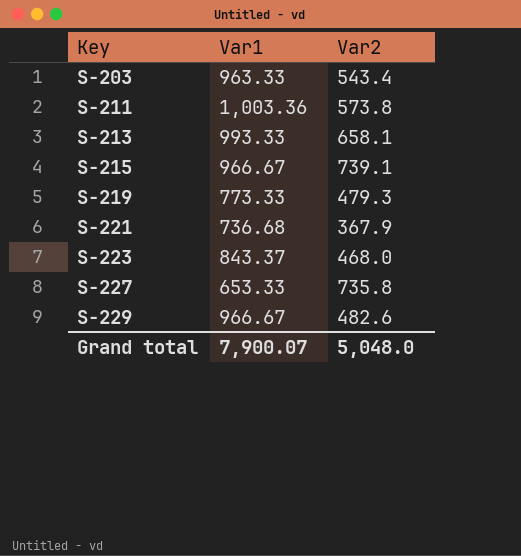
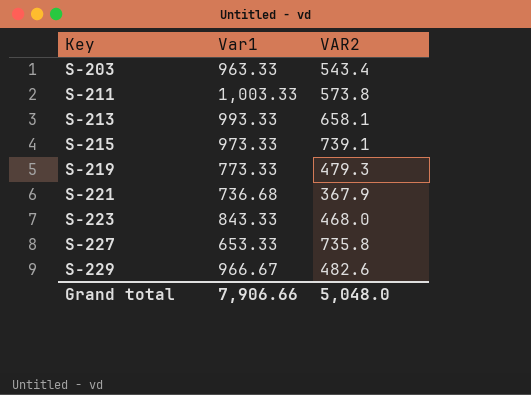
column name: Var2 -> VAR2
S-211 | Var1: 1,003.36 -> 1,003.33
S-215 | Var1: 966.67 -> 973.33
S-223 | Var1: 843.37 -> 843.33
Grand total | Var1: 7,900.07 -> 7,906.66

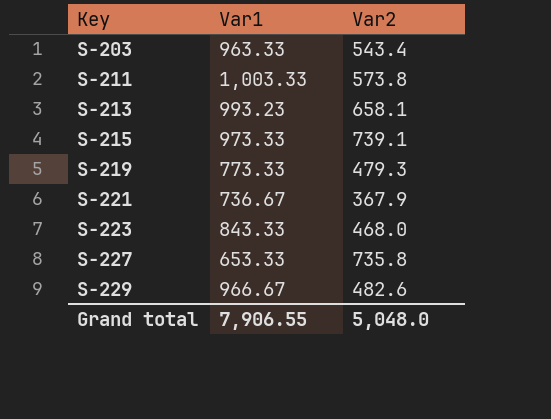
column name: VAR2 -> Var2
S-213 | Var1: 993.33 -> 993.23
S-221 | Var1: 736.68 -> 736.67
Grand total | Var1: 7,906.66 -> 7,906.55

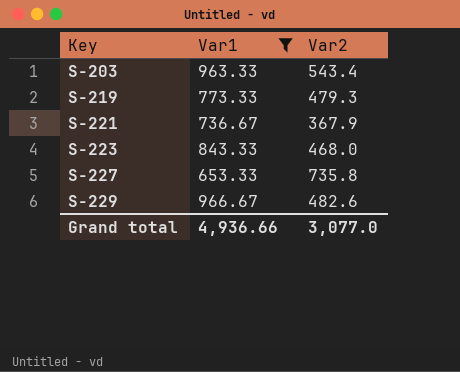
filter: none -> Var1 <= 966.67
Grand total | Var1: 7,906.55 -> 4,936.66
Grand total | Var2: 5,048.0 -> 3,077.0

